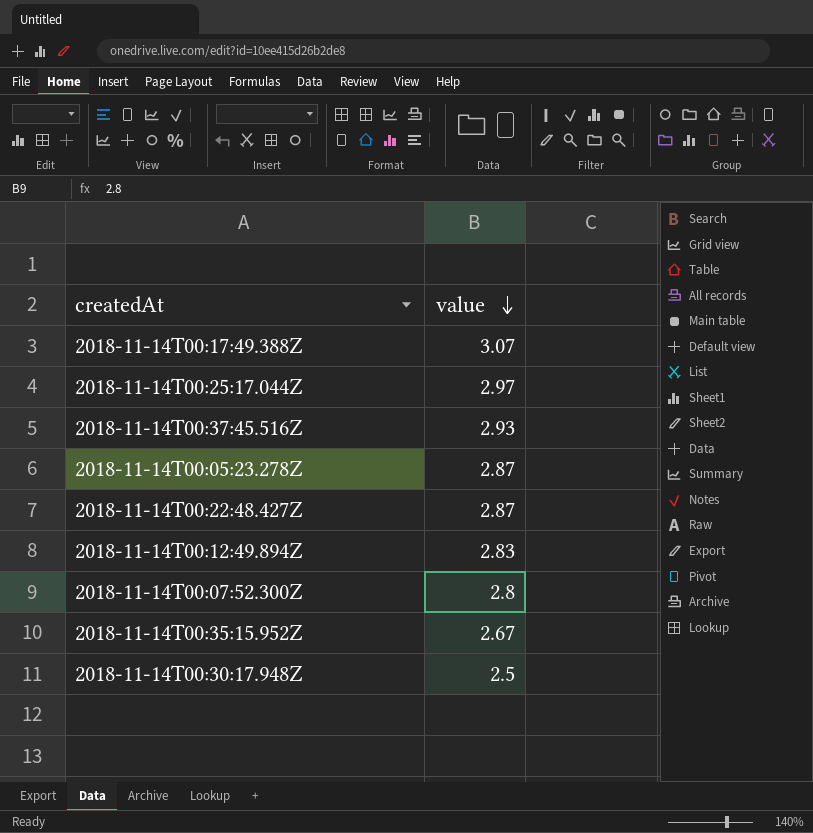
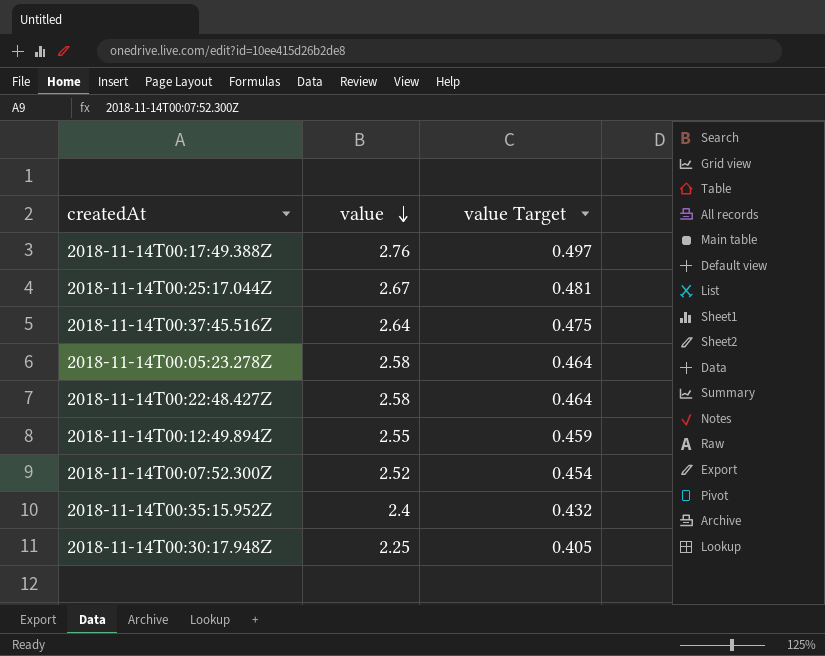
column value Target | formula: none -> [value] * 0.18
2018-11-14T00:17:49.388Z | value: 3.07 -> 2.76
2018-11-14T00:25:17.044Z | value: 2.97 -> 2.67
2018-11-14T00:37:45.516Z | value: 2.93 -> 2.64
2018-11-14T00:05:23.278Z | value: 2.87 -> 2.58
2018-11-14T00:22:48.427Z | value: 2.87 -> 2.58
2018-11-14T00:12:49.894Z | value: 2.83 -> 2.55
2018-11-14T00:07:52.300Z | value: 2.8 -> 2.52
2018-11-14T00:35:15.952Z | value: 2.67 -> 2.4
2018-11-14T00:30:17.948Z | value: 2.5 -> 2.25

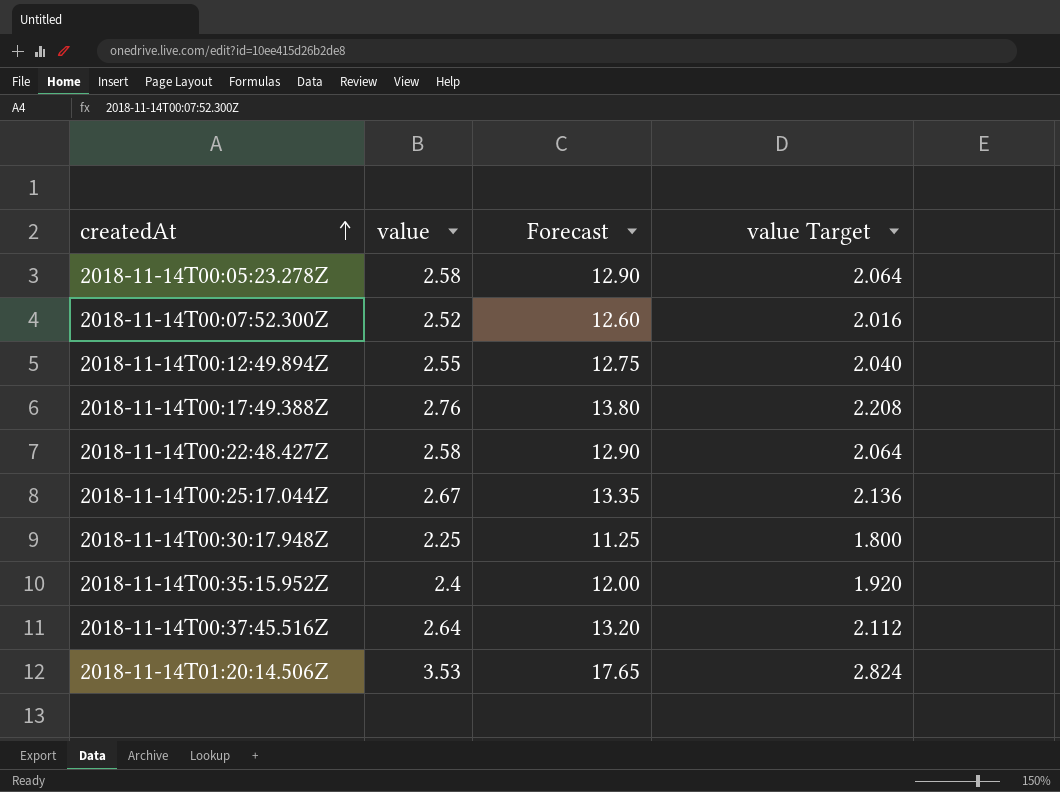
row order: value descending -> createdAt ascending
column Forecast | formula: none -> [value] * 5
column value Target | formula: [value] * 0.18 -> [value] * 0.8
row 2018-11-14T01:20:14.506Z: none -> 3.53 | 17.65 | 2.824

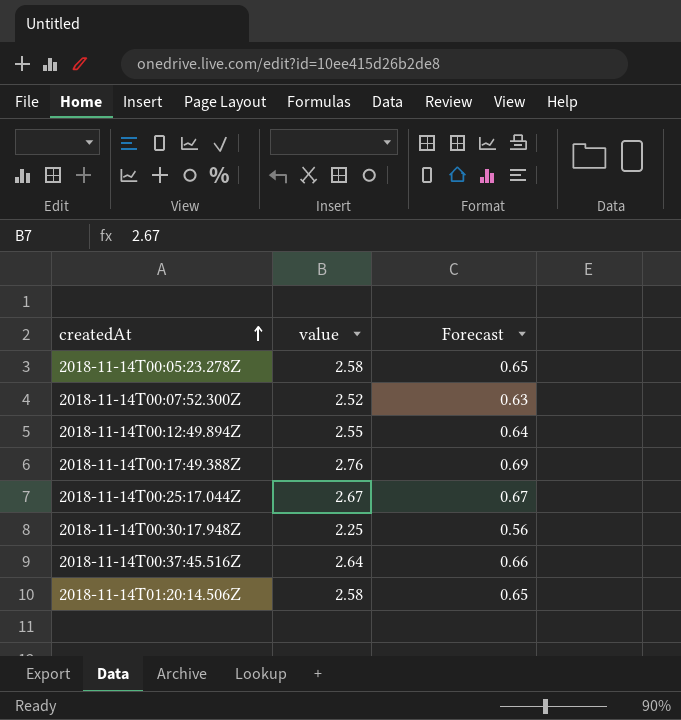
column value Target | formula: [value] * 0.8 -> none
column Forecast | formula: [value] * 5 -> [value] * 0.25
row 2018-11-14T00:22:48.427Z: 2.58 | 12.90 | 2.064 -> none
row 2018-11-14T00:35:15.952Z: 2.4 | 12.00 | 1.920 -> none
2018-11-14T01:20:14.506Z | value: 3.53 -> 2.58

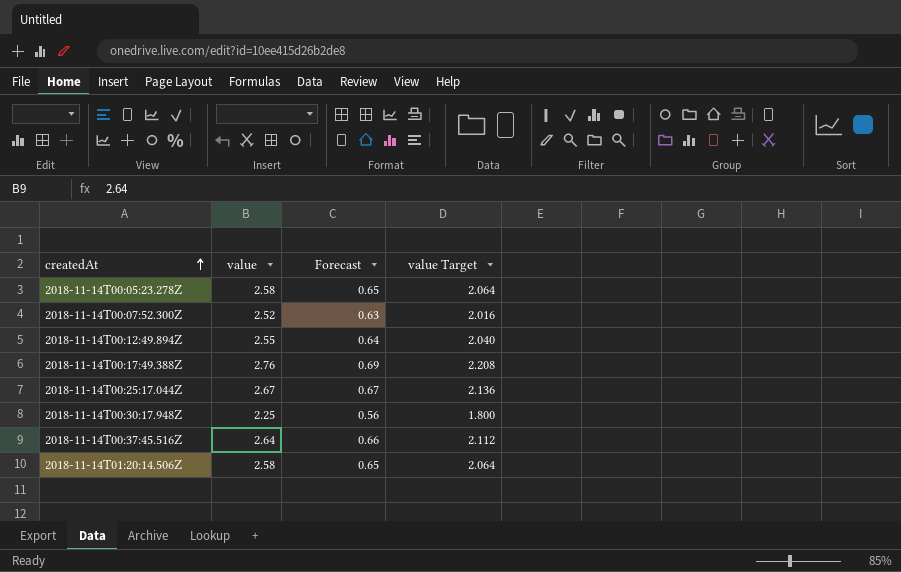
column value Target | formula: none -> [value] * 0.8

